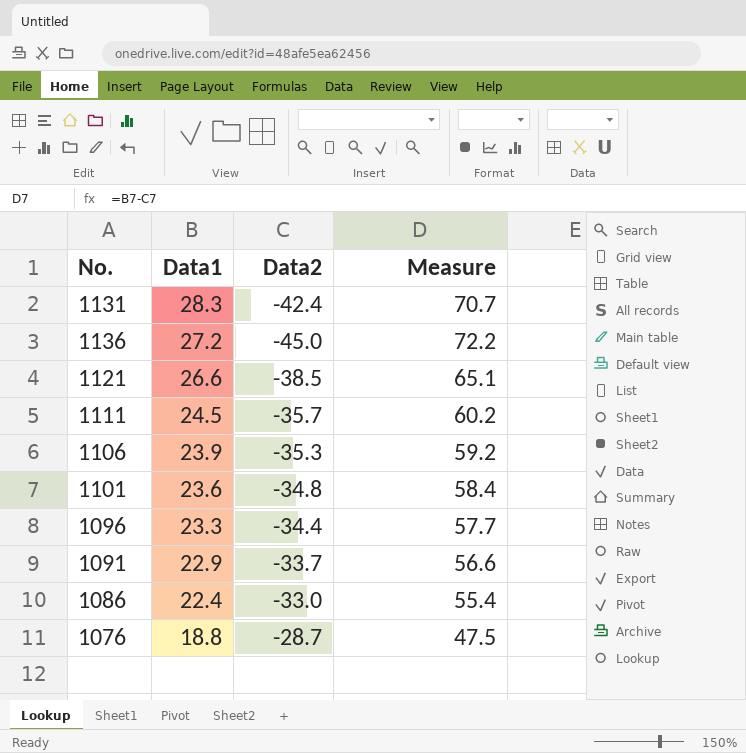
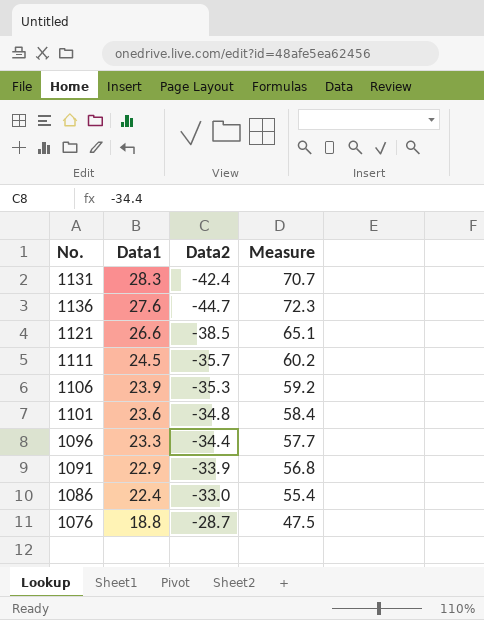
1136 | Data1: 27.2 -> 27.6
1136 | Data2: -45.0 -> -44.7
1136 | Measure: 72.2 -> 72.3
1091 | Data2: -33.7 -> -33.9
1091 | Measure: 56.6 -> 56.8

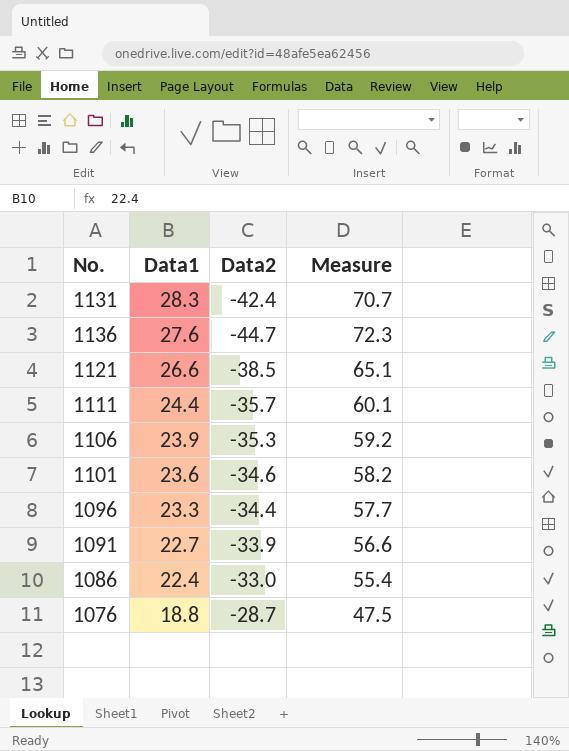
1111 | Data1: 24.5 -> 24.4
1111 | Measure: 60.2 -> 60.1
1101 | Data2: -34.8 -> -34.6
1101 | Measure: 58.4 -> 58.2
1091 | Data1: 22.9 -> 22.7
1091 | Measure: 56.8 -> 56.6

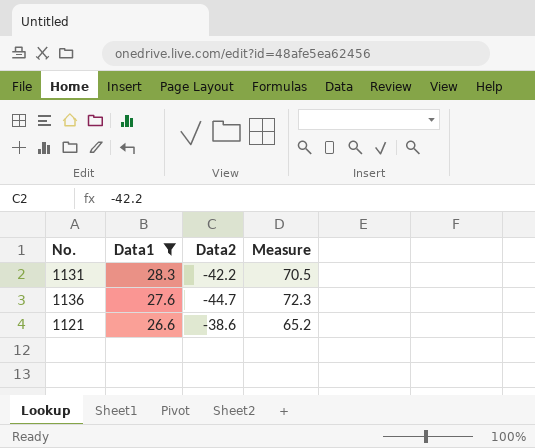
filter: none -> Data1 >= 26.6
1131 | Data2: -42.4 -> -42.2
1131 | Measure: 70.7 -> 70.5
1121 | Data2: -38.5 -> -38.6
1121 | Measure: 65.1 -> 65.2

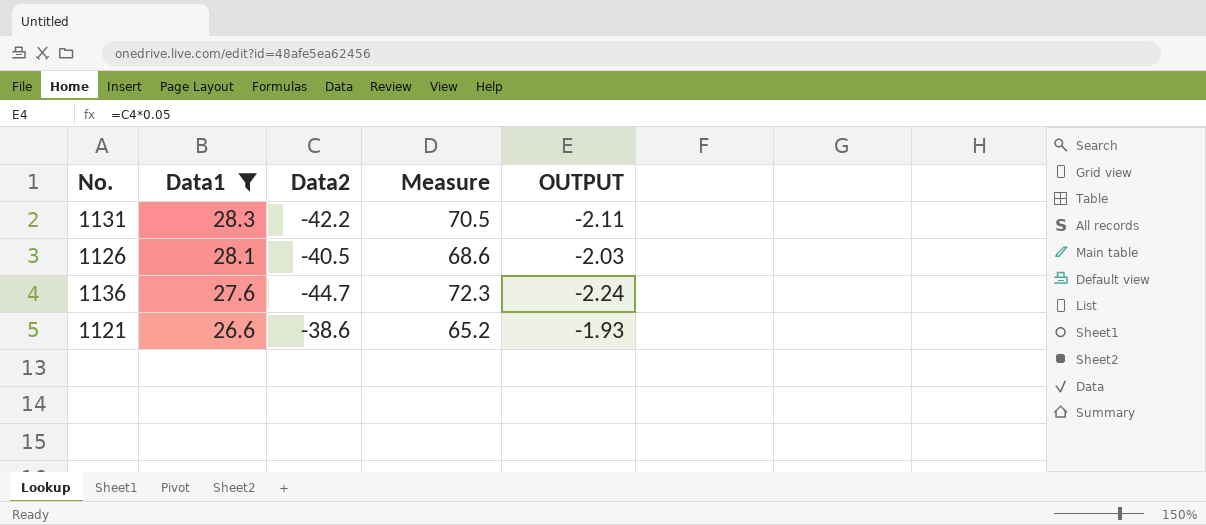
column OUTPUT | formula: none -> [Data2] * 0.05
row 1126: none -> 28.1 | -40.5 | 68.6 | -2.03

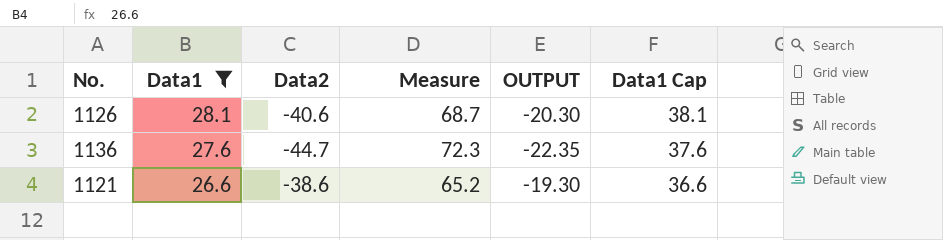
column OUTPUT | formula: [Data2] * 0.05 -> [Data2] * 0.5
column Data1 Cap | formula: none -> [Data1] + 10
row 1131: 28.3 | -42.2 | 70.5 | -2.11 -> none
1126 | Data2: -40.5 -> -40.6
1126 | Measure: 68.6 -> 68.7

